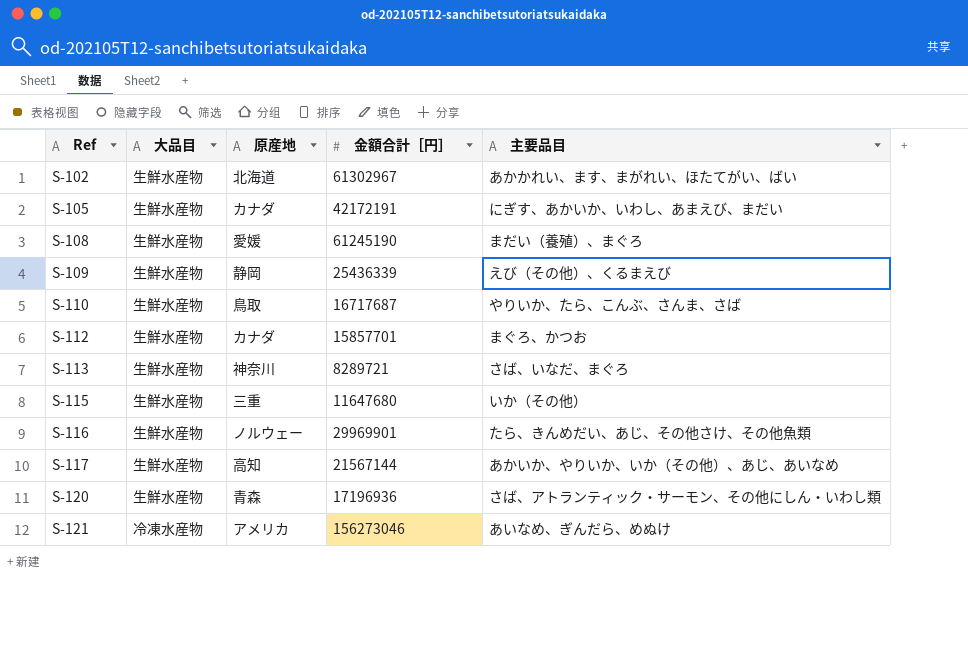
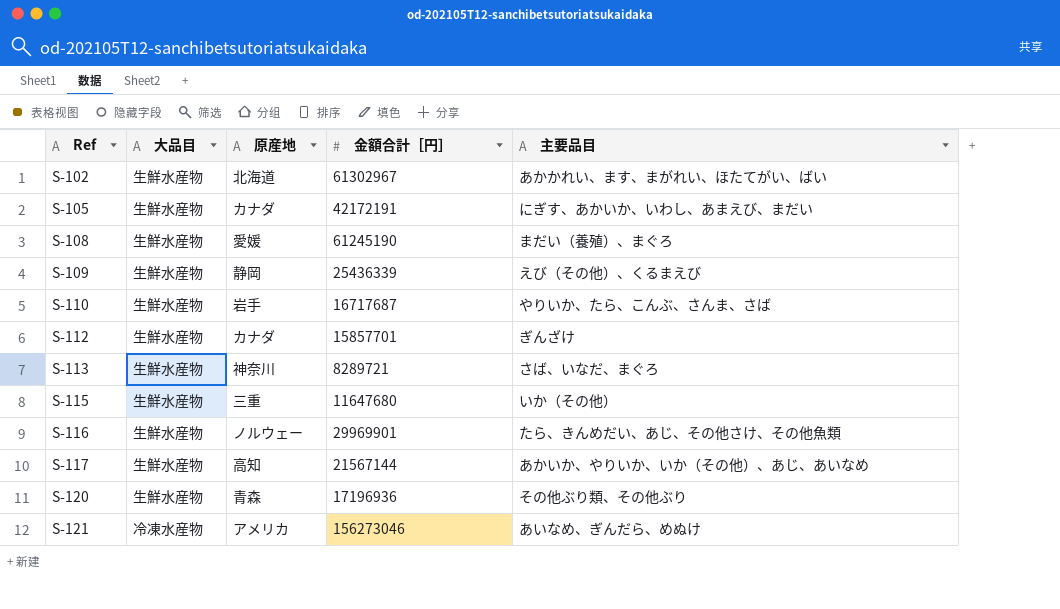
S-110 | 原産地: 鳥取 -> 岩手
S-112 | 主要品目: まぐろ、かつお -> ぎんざけ
S-120 | 主要品目: さば、アトランティック・サーモン、その他にしん・いわし類 -> その他ぶり類、その他ぶり

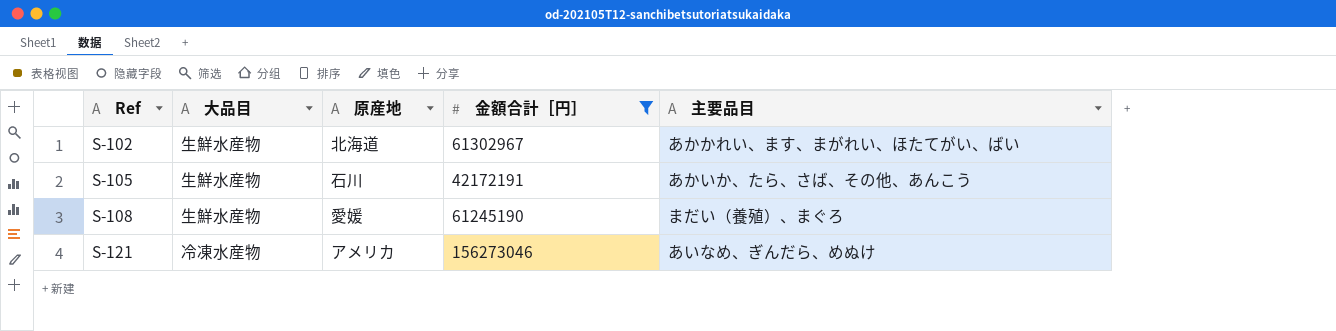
filter: none -> 金額合計［円］ >= 42172191
S-105 | 原産地: カナダ -> 石川
S-105 | 主要品目: にぎす、あかいか、いわし、あまえび、まだい -> あかいか、たら、さば、その他、あんこう

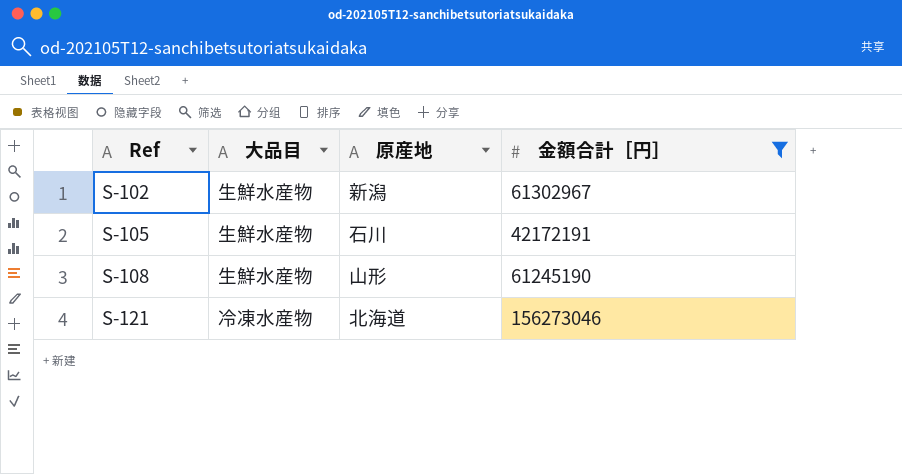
column 主要品目 | position: 5 -> none
S-102 | 原産地: 北海道 -> 新潟
S-108 | 原産地: 愛媛 -> 山形
S-121 | 原産地: アメリカ -> 北海道

